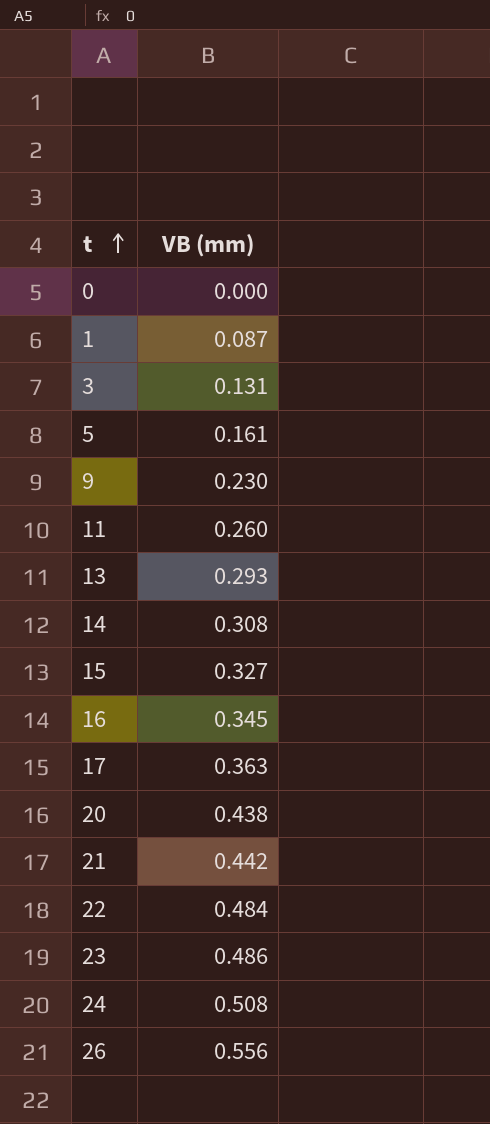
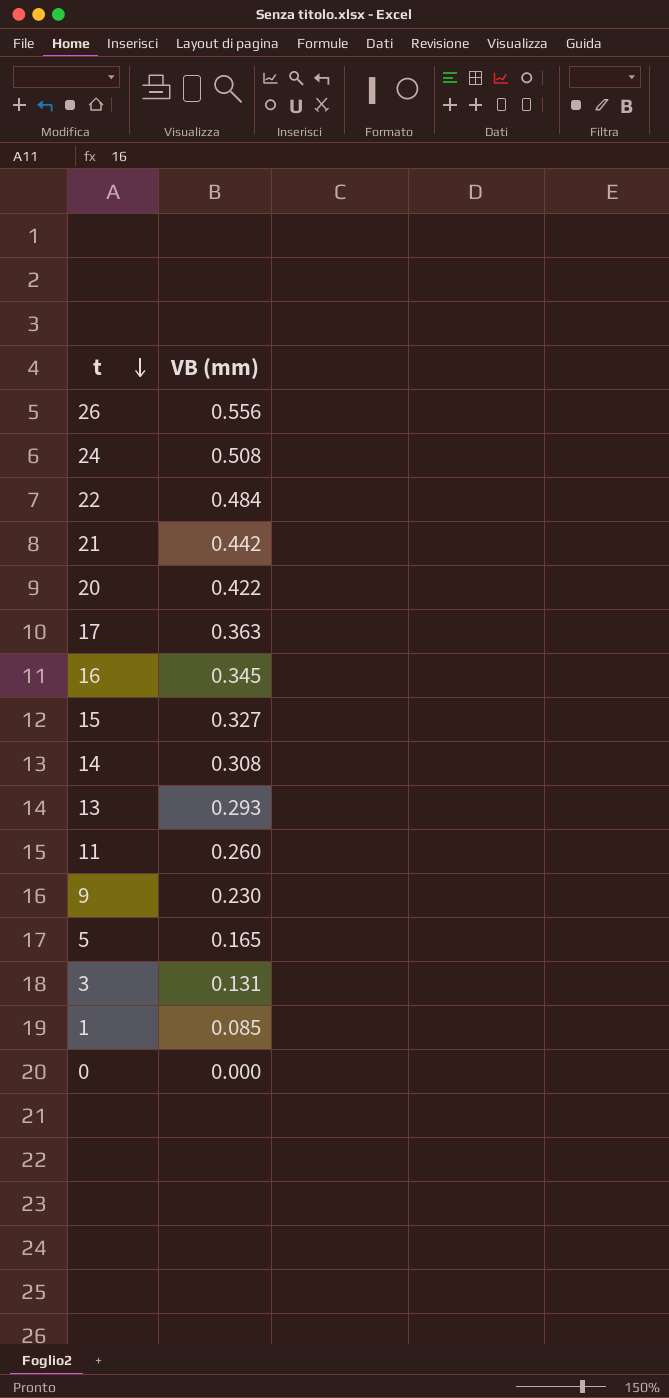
row order: t ascending -> t descending
row 23: 0.486 -> none
20 | VB (mm): 0.438 -> 0.422
5 | VB (mm): 0.161 -> 0.165
1 | VB (mm): 0.087 -> 0.085

